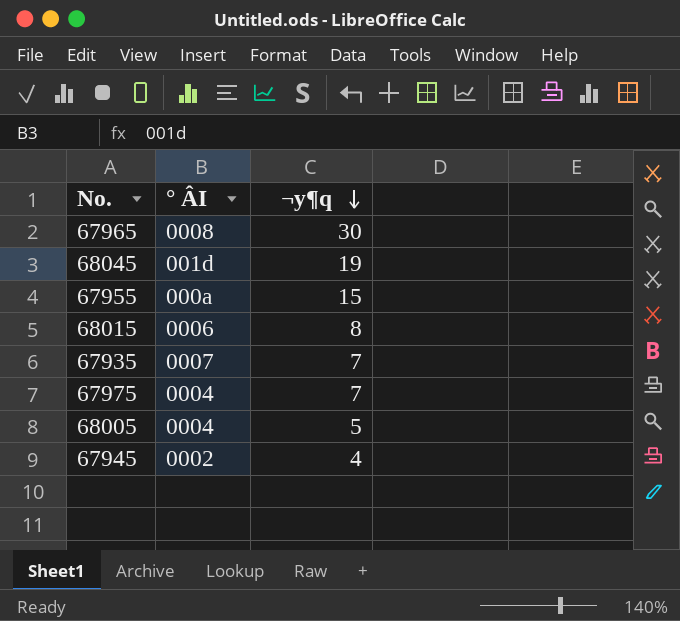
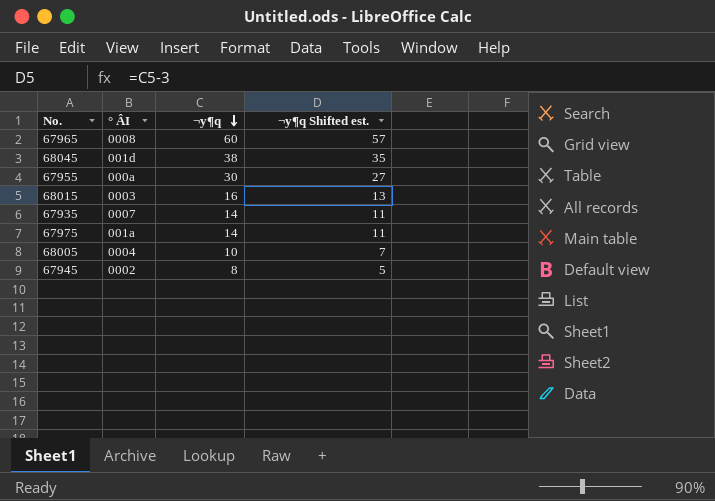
column ¬y¶q Shifted est. | formula: none -> [¬y¶q] - 3
67965 | ¬y¶q: 30 -> 60
68045 | ¬y¶q: 19 -> 38
67955 | ¬y¶q: 15 -> 30
68015 | ° ÂI: 0006 -> 0003
68015 | ¬y¶q: 8 -> 16
67935 | ¬y¶q: 7 -> 14
67975 | ° ÂI: 0004 -> 001a
67975 | ¬y¶q: 7 -> 14
68005 | ¬y¶q: 5 -> 10
67945 | ¬y¶q: 4 -> 8

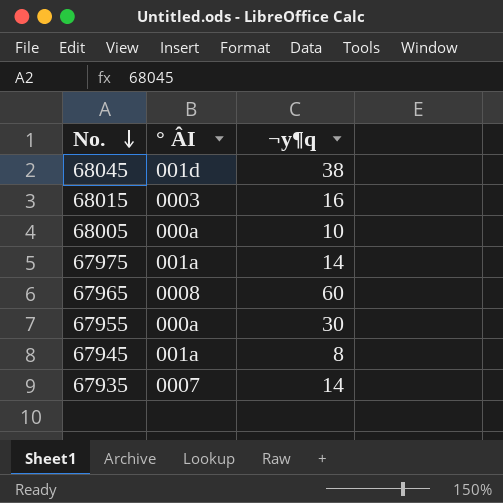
row order: ¬y¶q descending -> No. descending
column ¬y¶q Shifted est. | formula: [¬y¶q] - 3 -> none
68005 | ° ÂI: 0004 -> 000a
67945 | ° ÂI: 0002 -> 001a

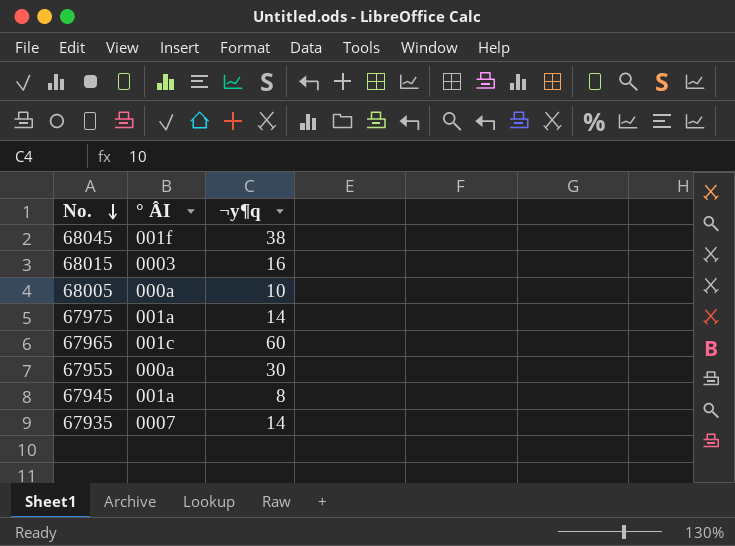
68045 | ° ÂI: 001d -> 001f
67965 | ° ÂI: 0008 -> 001c

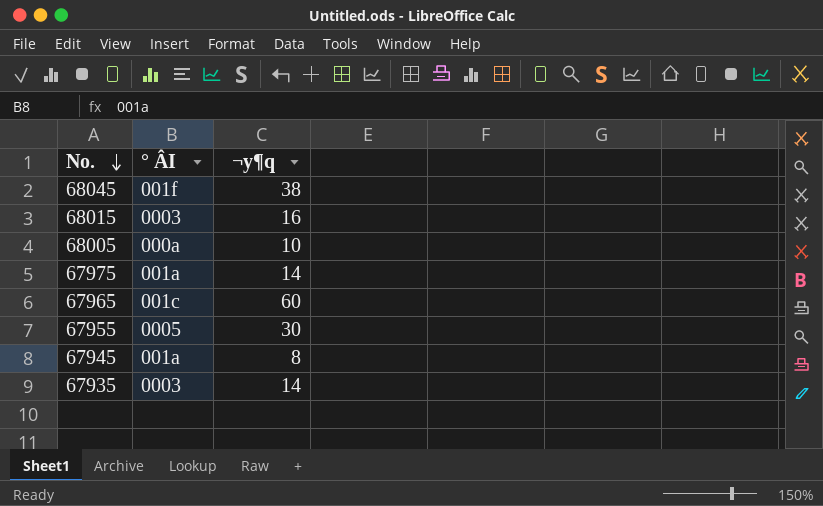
67955 | ° ÂI: 000a -> 0005
67935 | ° ÂI: 0007 -> 0003

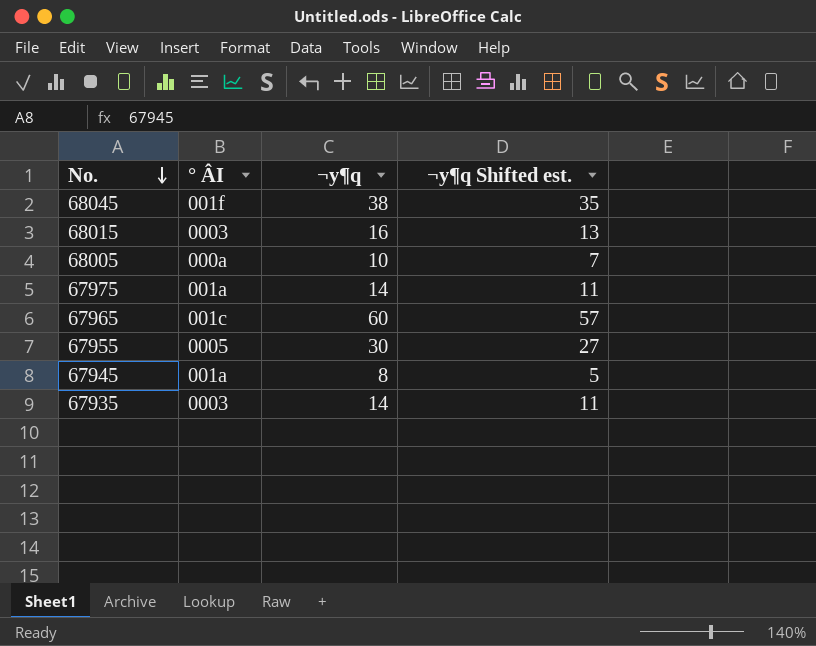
column ¬y¶q Shifted est. | formula: none -> [¬y¶q] - 3

